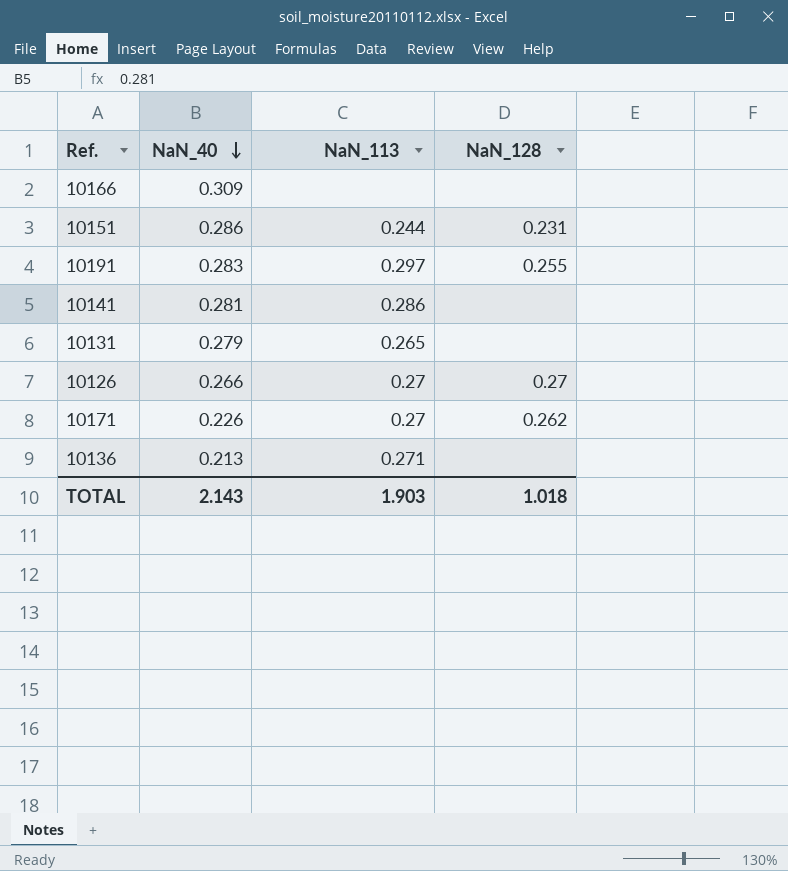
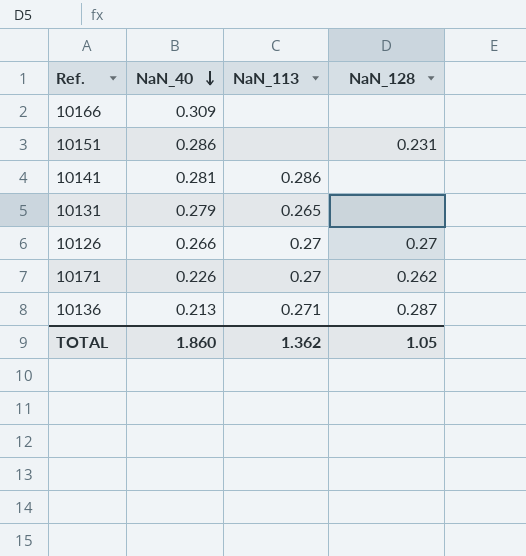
row 10191: 0.283 | 0.297 | 0.255 -> none
10151 | NaN_113: 0.244 -> none
10136 | NaN_128: none -> 0.287
TOTAL | NaN_40: 2.143 -> 1.860
TOTAL | NaN_113: 1.903 -> 1.362
TOTAL | NaN_128: 1.018 -> 1.05

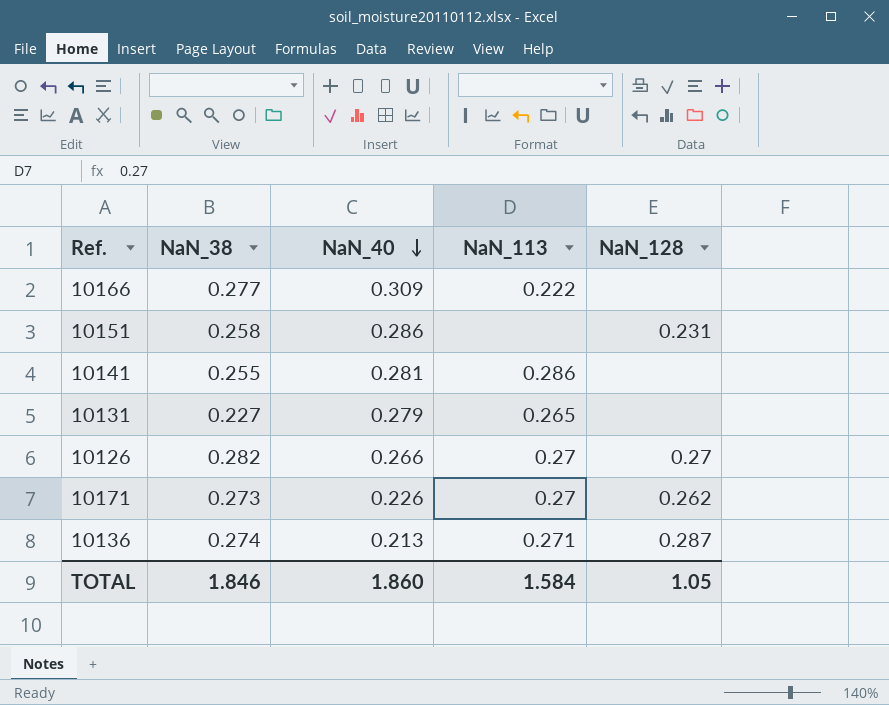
column NaN_38 | position: none -> 2
10166 | NaN_113: none -> 0.222
TOTAL | NaN_113: 1.362 -> 1.584

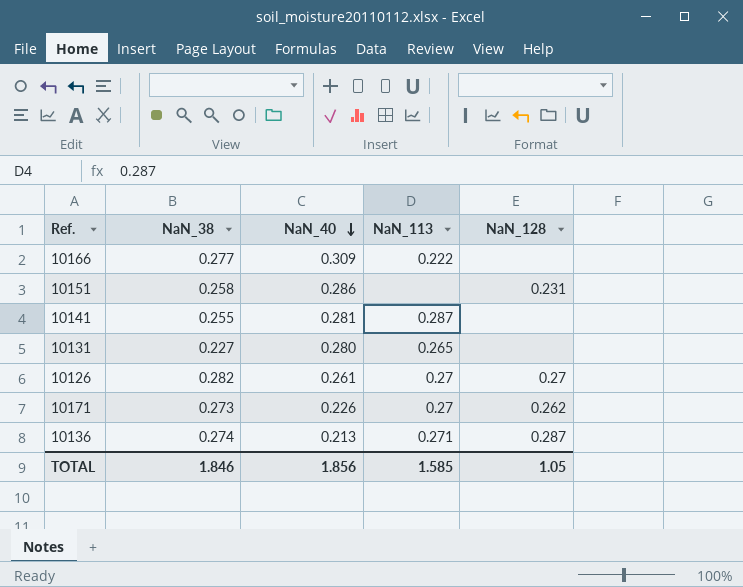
10141 | NaN_113: 0.286 -> 0.287
10131 | NaN_40: 0.279 -> 0.280
10126 | NaN_40: 0.266 -> 0.261
TOTAL | NaN_40: 1.860 -> 1.856
TOTAL | NaN_113: 1.584 -> 1.585

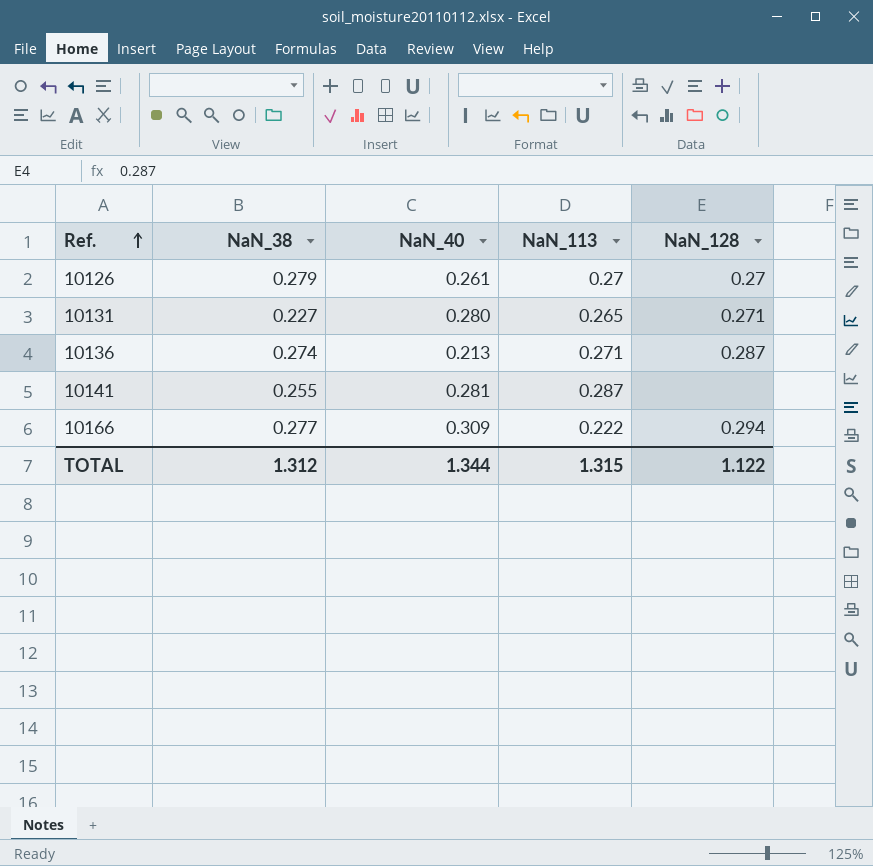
row order: NaN_40 descending -> Ref. ascending
row 10151: 0.258 | 0.286 | none | 0.231 -> none
row 10171: 0.273 | 0.226 | 0.27 | 0.262 -> none
10126 | NaN_38: 0.282 -> 0.279
10131 | NaN_128: none -> 0.271
10166 | NaN_128: none -> 0.294
TOTAL | NaN_38: 1.846 -> 1.312
TOTAL | NaN_40: 1.856 -> 1.344
TOTAL | NaN_113: 1.585 -> 1.315
TOTAL | NaN_128: 1.05 -> 1.122

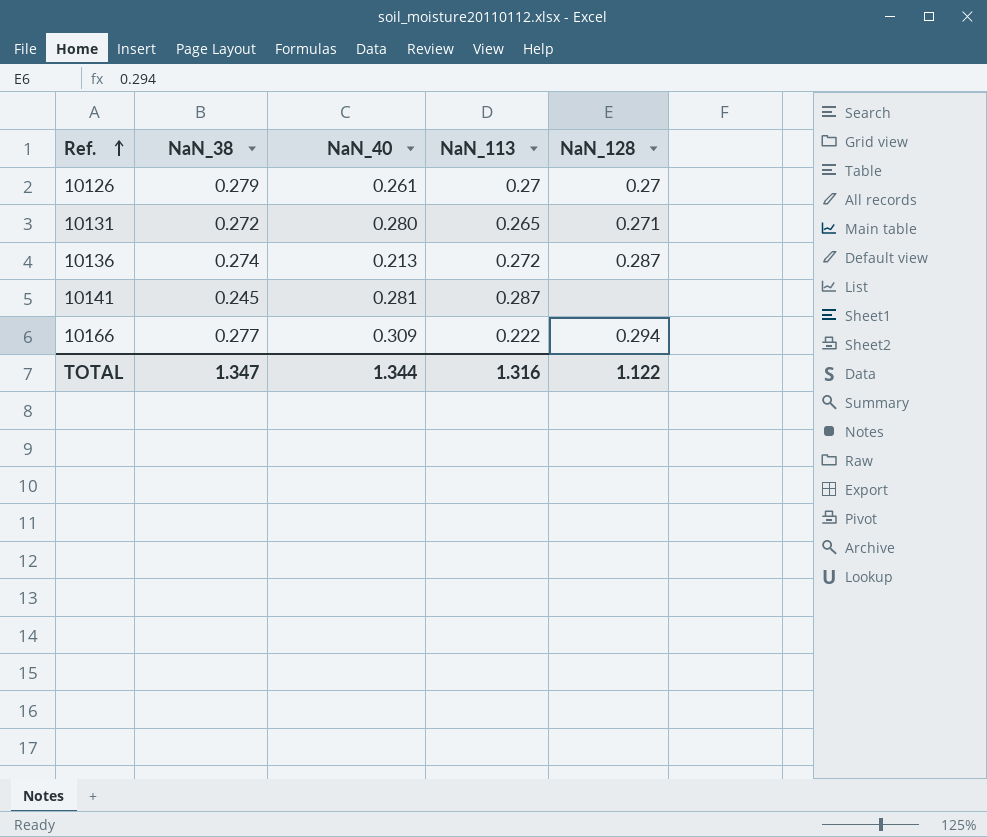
10131 | NaN_38: 0.227 -> 0.272
10136 | NaN_113: 0.271 -> 0.272
10141 | NaN_38: 0.255 -> 0.245
TOTAL | NaN_38: 1.312 -> 1.347
TOTAL | NaN_113: 1.315 -> 1.316

